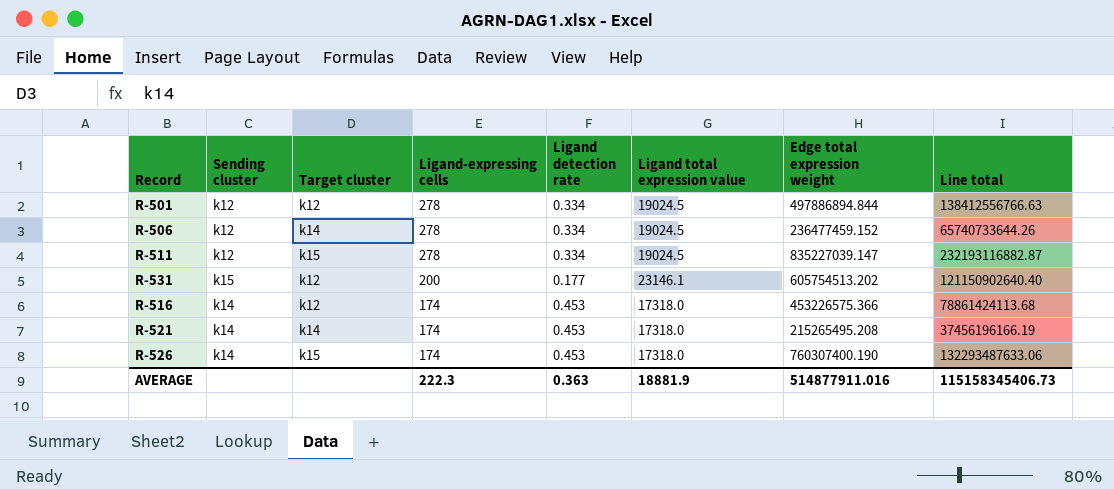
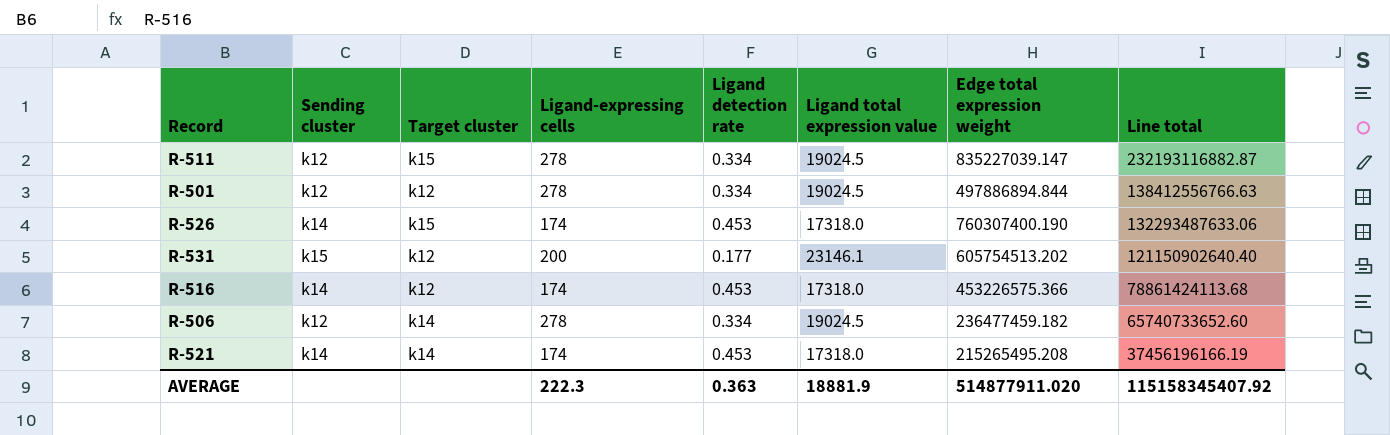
row order: Ligand-expressing cells descending -> Line total descending
R-506 | Edge total expression weight: 236477459.152 -> 236477459.182
R-506 | Line total: 65740733644.26 -> 65740733652.60
AVERAGE | Edge total expression weight: 514877911.016 -> 514877911.020
AVERAGE | Line total: 115158345406.73 -> 115158345407.92

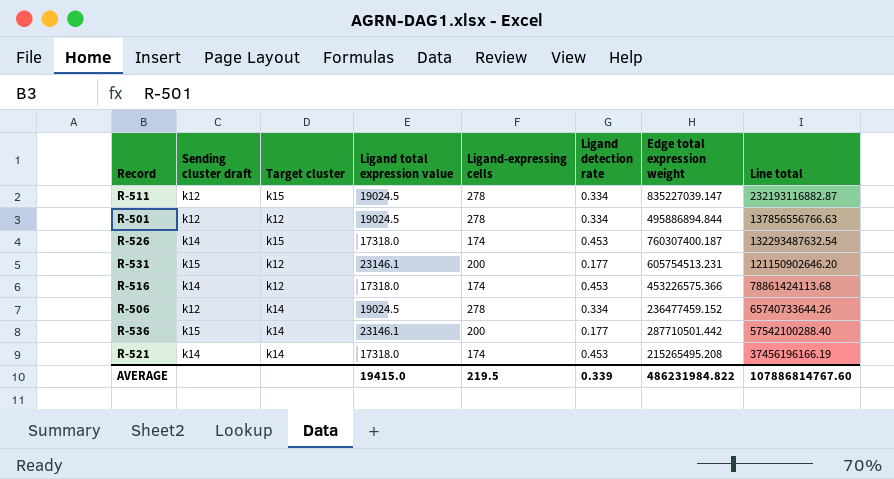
column name: Sending cluster -> Sending cluster draft
column Ligand total expression value | position: 6 -> 4
R-501 | Edge total expression weight: 497886894.844 -> 495886894.844
R-501 | Line total: 138412556766.63 -> 137856556766.63
R-526 | Edge total expression weight: 760307400.190 -> 760307400.187
R-526 | Line total: 132293487633.06 -> 132293487632.54
R-531 | Edge total expression weight: 605754513.202 -> 605754513.231
R-531 | Line total: 121150902640.40 -> 121150902646.20
R-506 | Edge total expression weight: 236477459.182 -> 236477459.152
R-506 | Line total: 65740733652.60 -> 65740733644.26
row R-536: none -> k15 | k14 | 23146.1 | 200 | 0.177 | 287710501.442 | 57542100288.40
AVERAGE | Ligand total expression value: 18881.9 -> 19415.0
AVERAGE | Ligand-expressing cells: 222.3 -> 219.5
AVERAGE | Ligand detection rate: 0.363 -> 0.339
AVERAGE | Edge total expression weight: 514877911.020 -> 486231984.822
AVERAGE | Line total: 115158345407.92 -> 107886814767.60

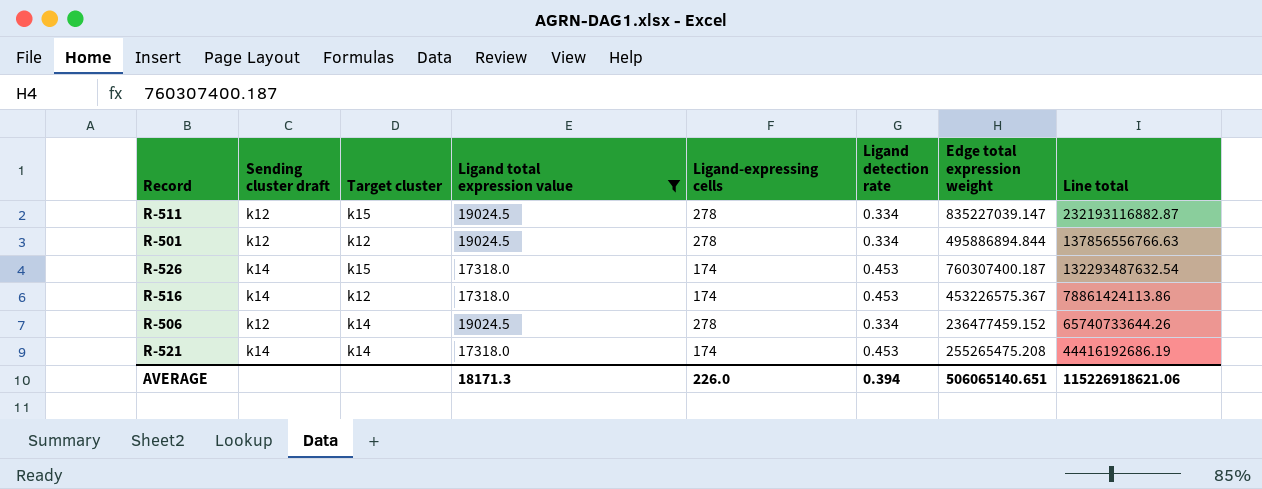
filter: none -> Ligand total expression value != 23146.1
R-516 | Edge total expression weight: 453226575.366 -> 453226575.367
R-516 | Line total: 78861424113.68 -> 78861424113.86
R-521 | Edge total expression weight: 215265495.208 -> 255265475.208
R-521 | Line total: 37456196166.19 -> 44416192686.19
AVERAGE | Ligand total expression value: 19415.0 -> 18171.3
AVERAGE | Ligand-expressing cells: 219.5 -> 226.0
AVERAGE | Ligand detection rate: 0.339 -> 0.394
AVERAGE | Edge total expression weight: 486231984.822 -> 506065140.651
AVERAGE | Line total: 107886814767.60 -> 115226918621.06

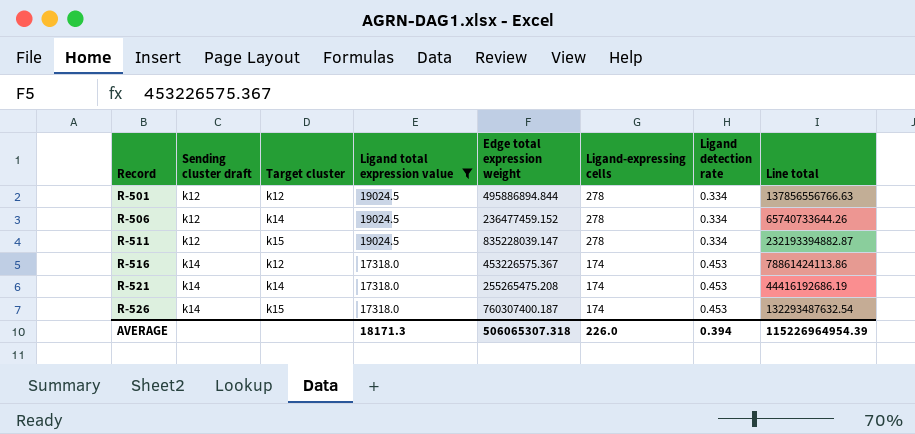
row order: Line total descending -> Record ascending
column Edge total expression weight | position: 7 -> 5
R-511 | Edge total expression weight: 835227039.147 -> 835228039.147
R-511 | Line total: 232193116882.87 -> 232193394882.87
AVERAGE | Edge total expression weight: 506065140.651 -> 506065307.318
AVERAGE | Line total: 115226918621.06 -> 115226964954.39

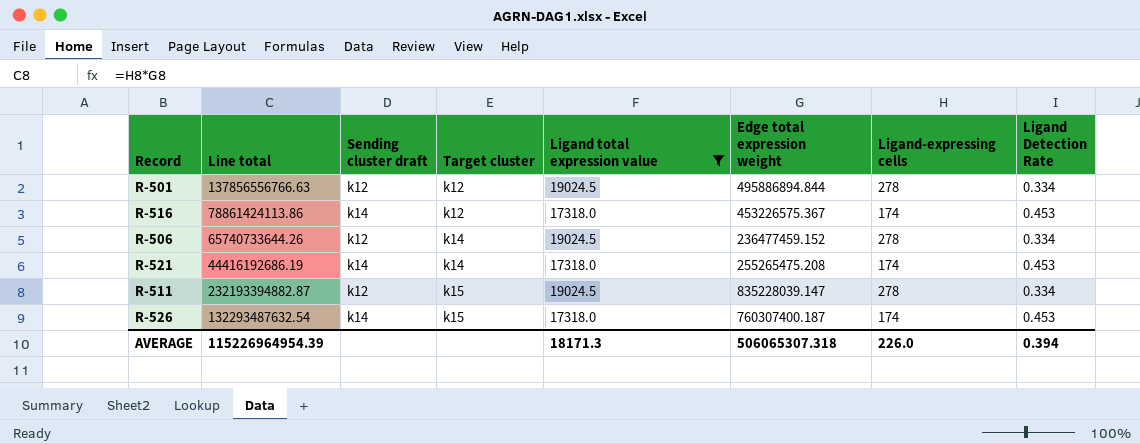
row order: Record ascending -> Target cluster ascending
column Line total | position: 8 -> 2
column name: Ligand detection rate -> Ligand Detection Rate

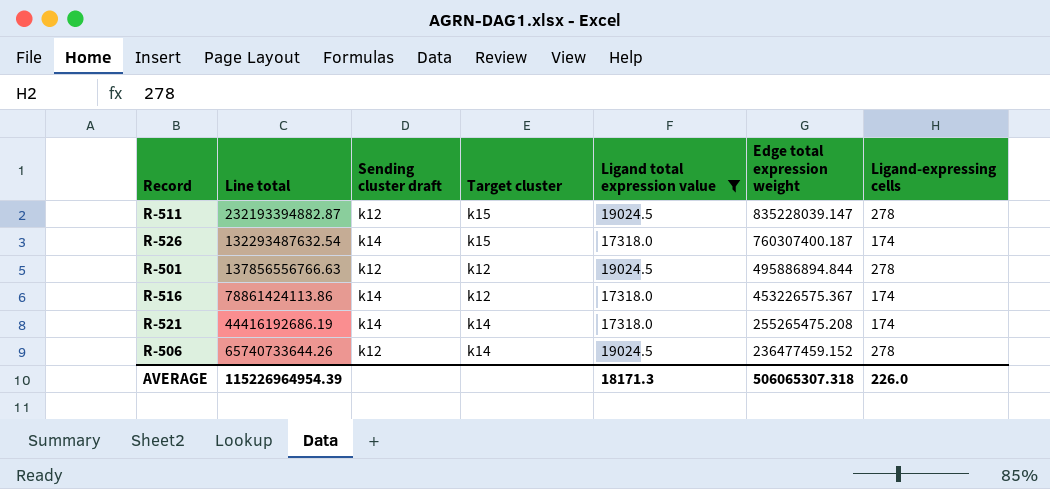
row order: Target cluster ascending -> Edge total expression weight descending
column Ligand Detection Rate | position: 8 -> none

